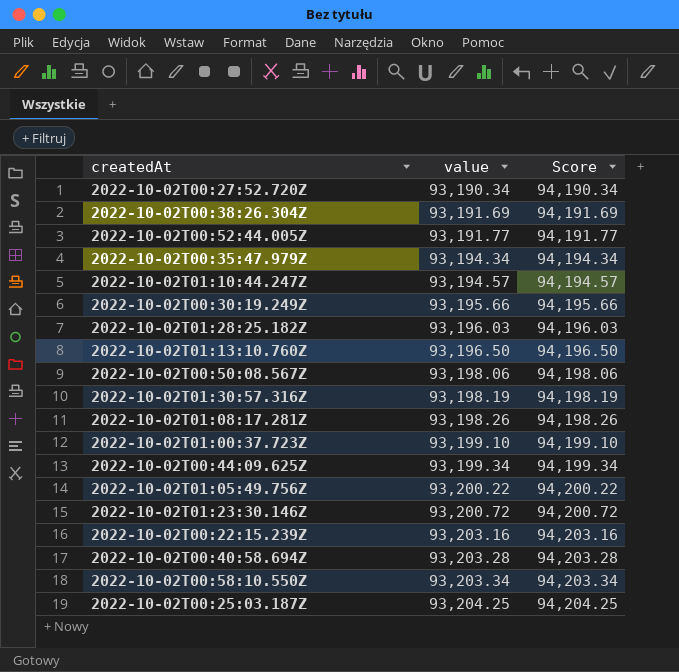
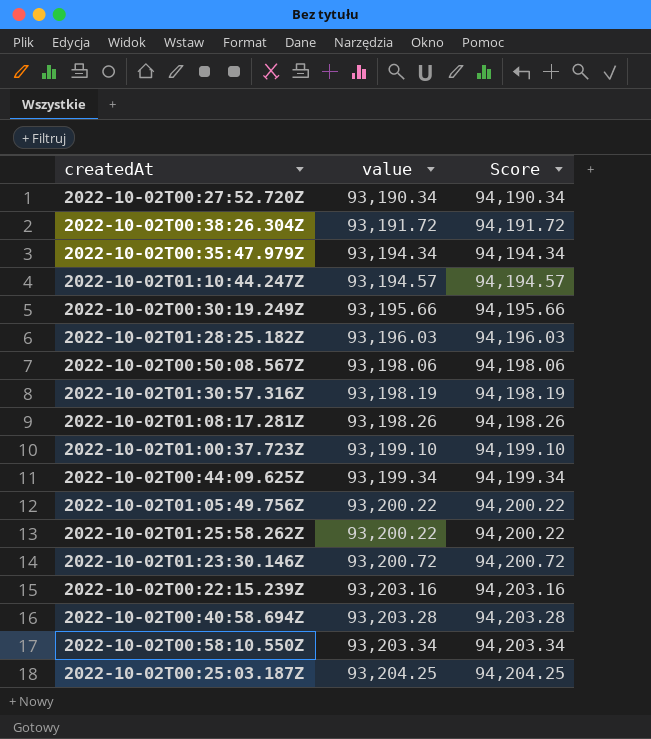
row 2022-10-02T00:52:44.005Z: 93,191.77 | 94,191.77 -> none
row 2022-10-02T01:13:10.760Z: 93,196.50 | 94,196.50 -> none
2022-10-02T00:38:26.304Z | value: 93,191.69 -> 93,191.72
2022-10-02T00:38:26.304Z | Score: 94,191.69 -> 94,191.72
row 2022-10-02T01:25:58.262Z: none -> 93,200.22 | 94,200.22

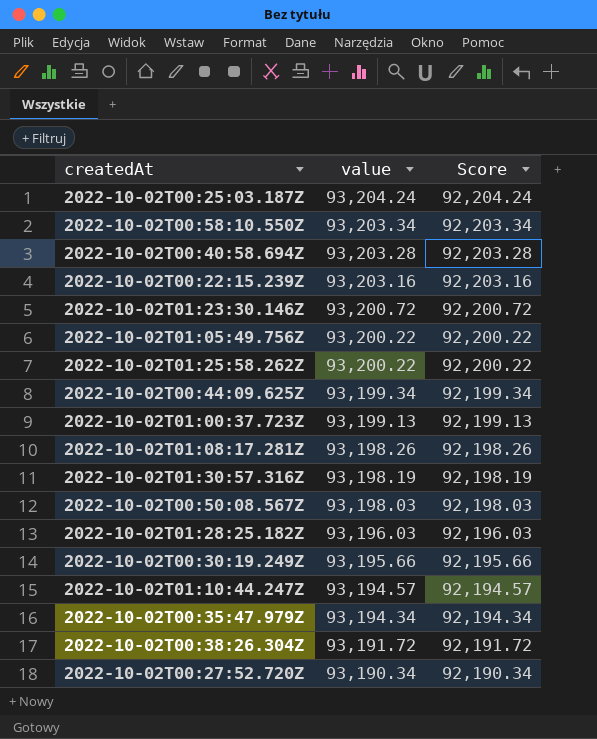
row order: value ascending -> value descending
column Score | formula: [value] + 1000 -> [value] - 1000
2022-10-02T00:25:03.187Z | value: 93,204.25 -> 93,204.24
2022-10-02T01:00:37.723Z | value: 93,199.10 -> 93,199.13
2022-10-02T00:50:08.567Z | value: 93,198.06 -> 93,198.03

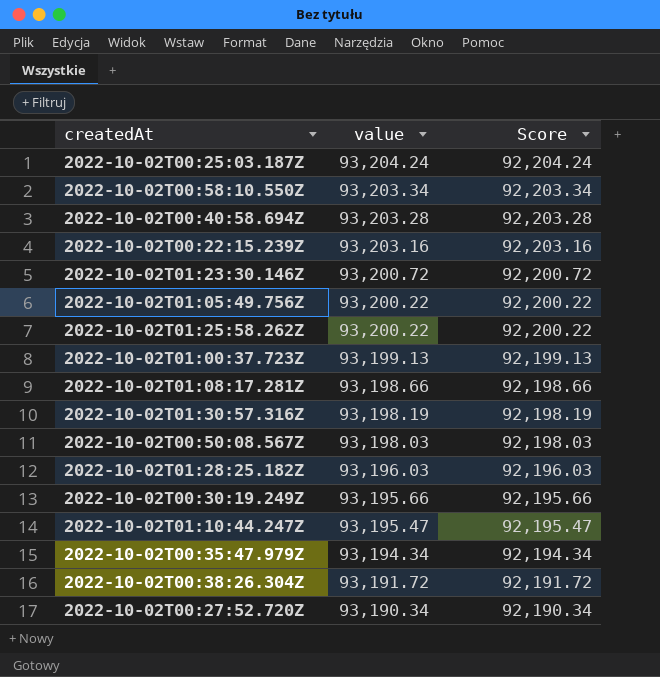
row 2022-10-02T00:44:09.625Z: 93,199.34 | 92,199.34 -> none
2022-10-02T01:08:17.281Z | value: 93,198.26 -> 93,198.66
2022-10-02T01:08:17.281Z | Score: 92,198.26 -> 92,198.66
2022-10-02T01:10:44.247Z | value: 93,194.57 -> 93,195.47
2022-10-02T01:10:44.247Z | Score: 92,194.57 -> 92,195.47

